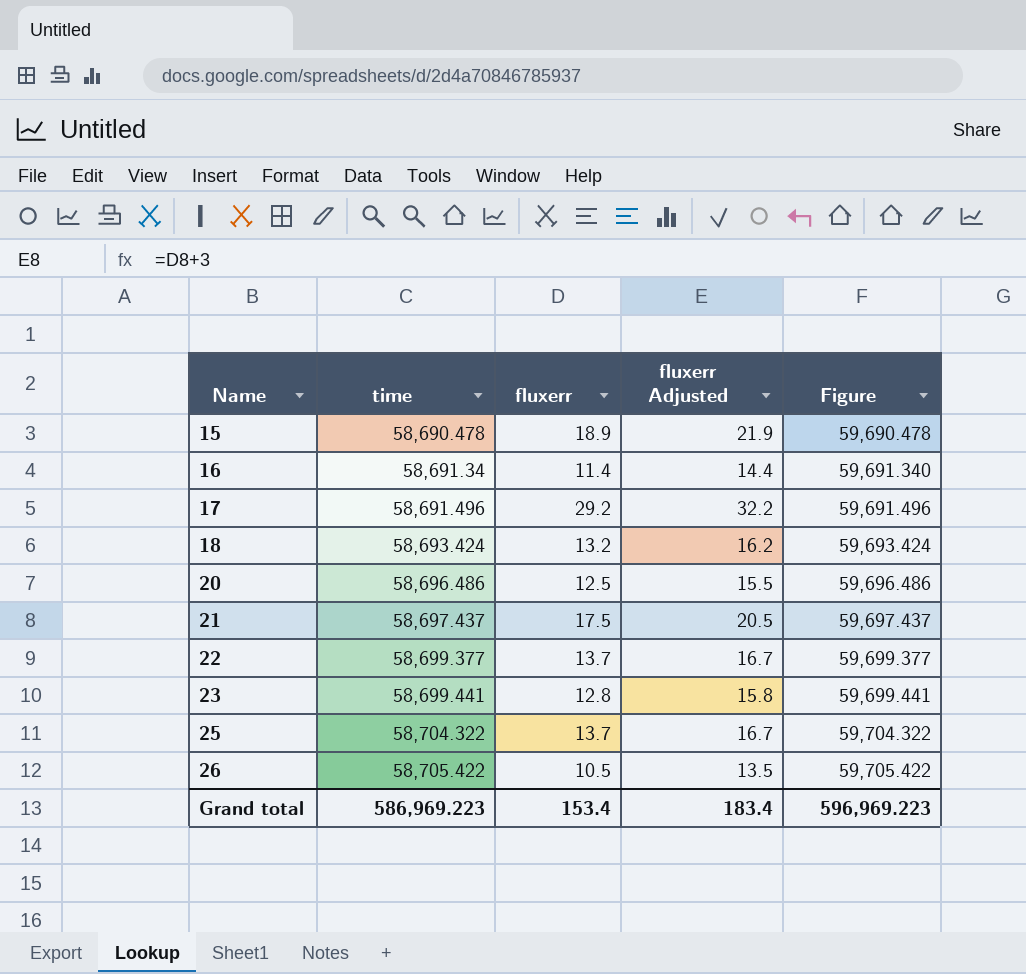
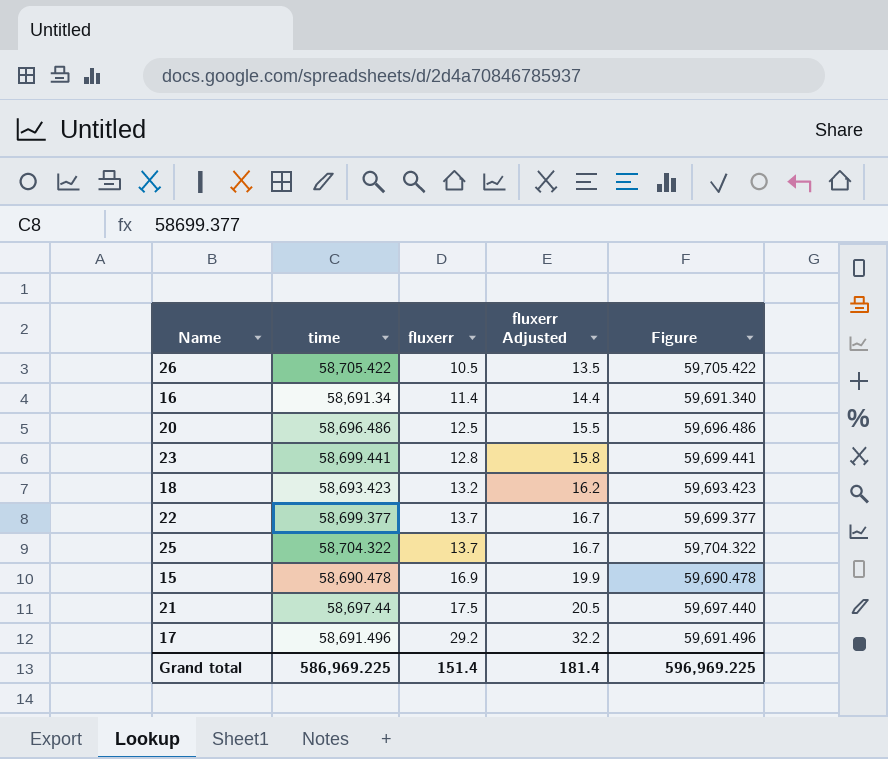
row order: Name ascending -> fluxerr ascending
18 | time: 58,693.424 -> 58,693.423
18 | Figure: 59,693.424 -> 59,693.423
15 | fluxerr: 18.9 -> 16.9
15 | fluxerr Adjusted: 21.9 -> 19.9
21 | time: 58,697.437 -> 58,697.44
21 | Figure: 59,697.437 -> 59,697.440
Grand total | time: 586,969.223 -> 586,969.225
Grand total | fluxerr: 153.4 -> 151.4
Grand total | fluxerr Adjusted: 183.4 -> 181.4
Grand total | Figure: 596,969.223 -> 596,969.225

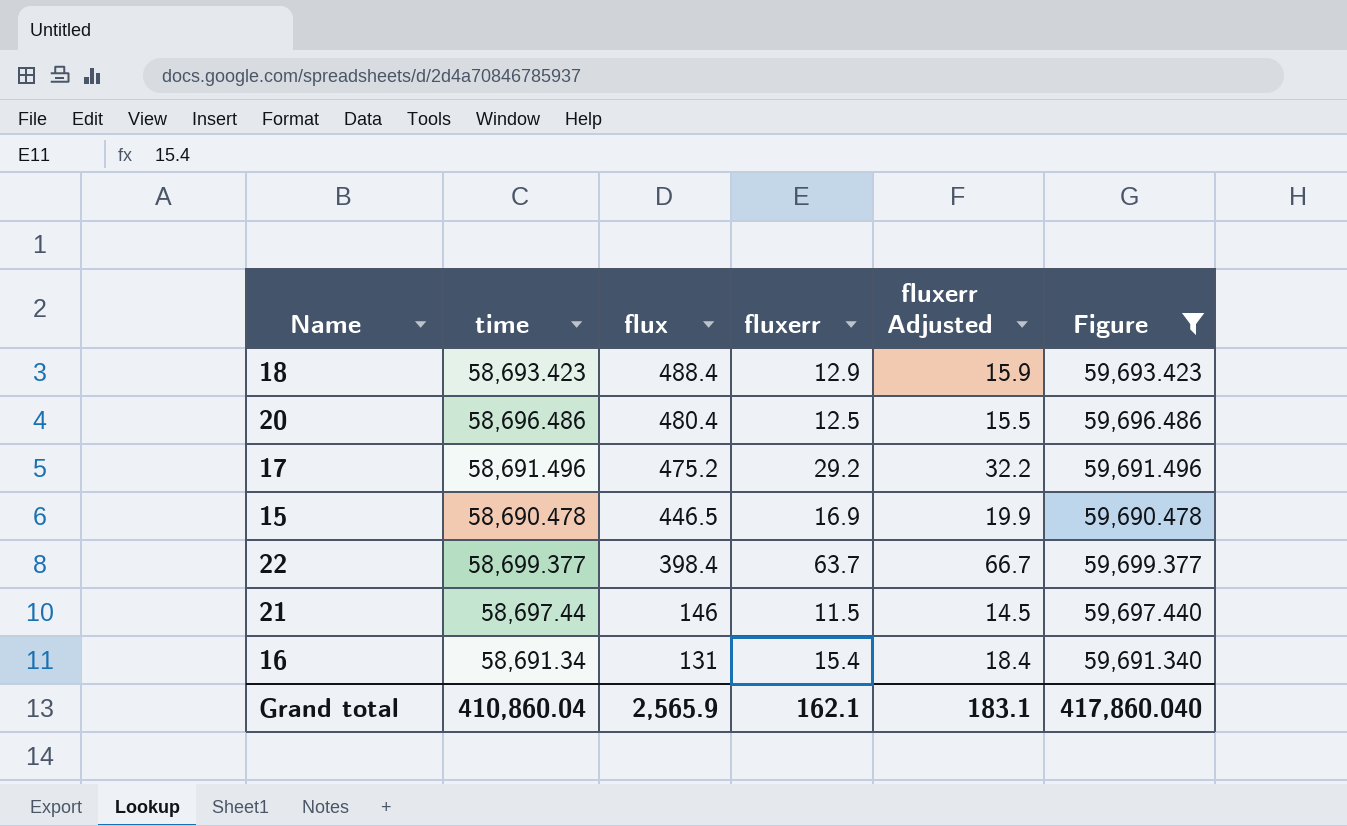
filter: none -> Figure <= 59,699.377
row order: fluxerr ascending -> flux descending
column flux | position: none -> 3
18 | fluxerr: 13.2 -> 12.9
18 | fluxerr Adjusted: 16.2 -> 15.9
22 | fluxerr: 13.7 -> 63.7
22 | fluxerr Adjusted: 16.7 -> 66.7
21 | fluxerr: 17.5 -> 11.5
21 | fluxerr Adjusted: 20.5 -> 14.5
16 | fluxerr: 11.4 -> 15.4
16 | fluxerr Adjusted: 14.4 -> 18.4
Grand total | time: 586,969.225 -> 410,860.04
Grand total | fluxerr: 151.4 -> 162.1
Grand total | fluxerr Adjusted: 181.4 -> 183.1
Grand total | Figure: 596,969.225 -> 417,860.040

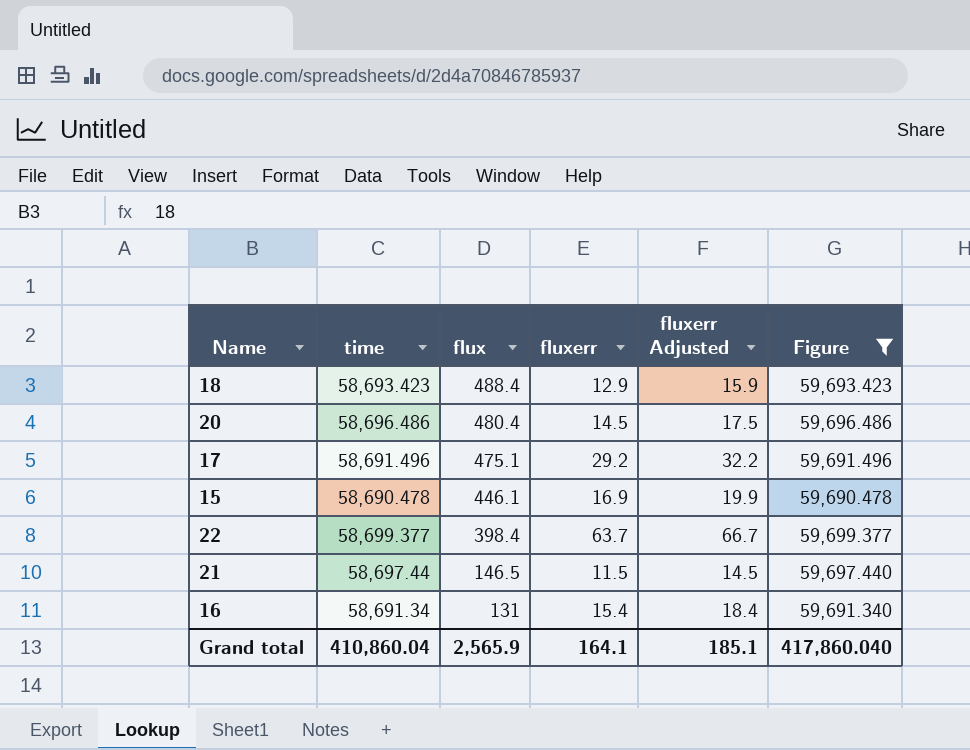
20 | fluxerr: 12.5 -> 14.5
20 | fluxerr Adjusted: 15.5 -> 17.5
17 | flux: 475.2 -> 475.1
15 | flux: 446.5 -> 446.1
21 | flux: 146 -> 146.5
Grand total | fluxerr: 162.1 -> 164.1
Grand total | fluxerr Adjusted: 183.1 -> 185.1

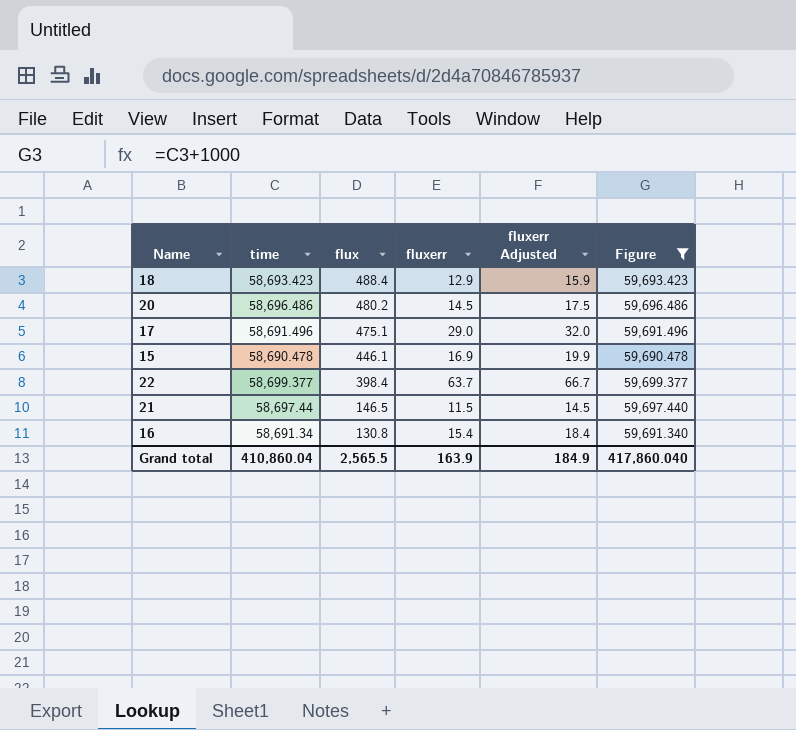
20 | flux: 480.4 -> 480.2
17 | fluxerr: 29.2 -> 29.0
17 | fluxerr Adjusted: 32.2 -> 32.0
16 | flux: 131 -> 130.8
Grand total | flux: 2,565.9 -> 2,565.5
Grand total | fluxerr: 164.1 -> 163.9
Grand total | fluxerr Adjusted: 185.1 -> 184.9

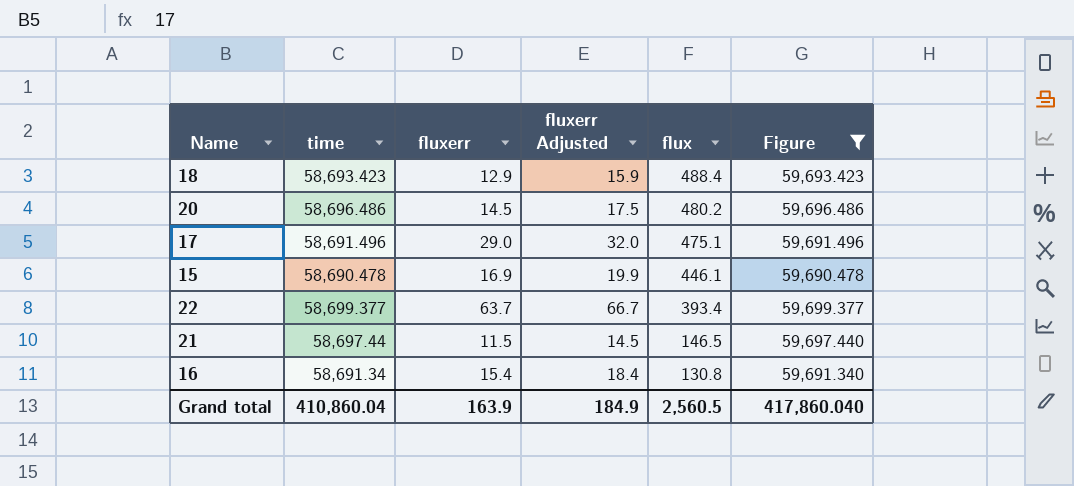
column flux | position: 3 -> 5
22 | flux: 398.4 -> 393.4
Grand total | flux: 2,565.5 -> 2,560.5

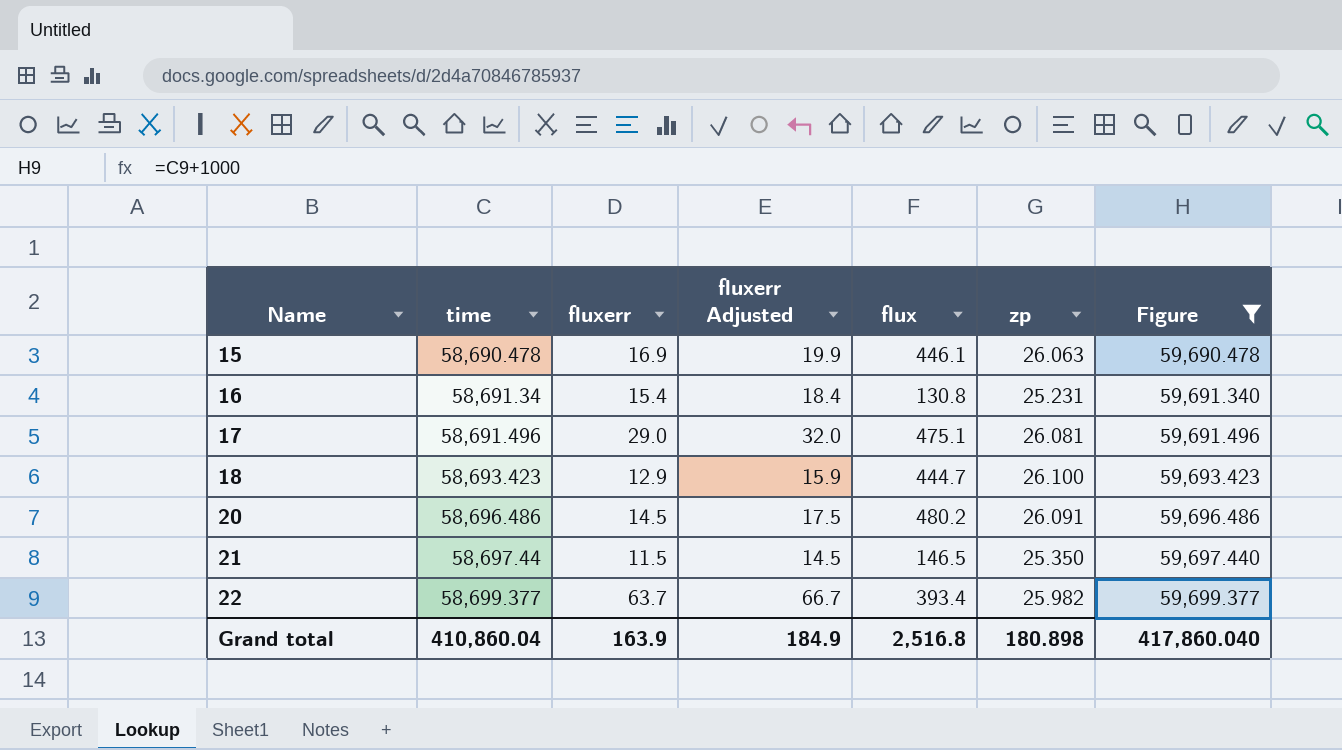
row order: flux descending -> Name ascending
column zp | position: none -> 6
18 | flux: 488.4 -> 444.7
Grand total | flux: 2,560.5 -> 2,516.8

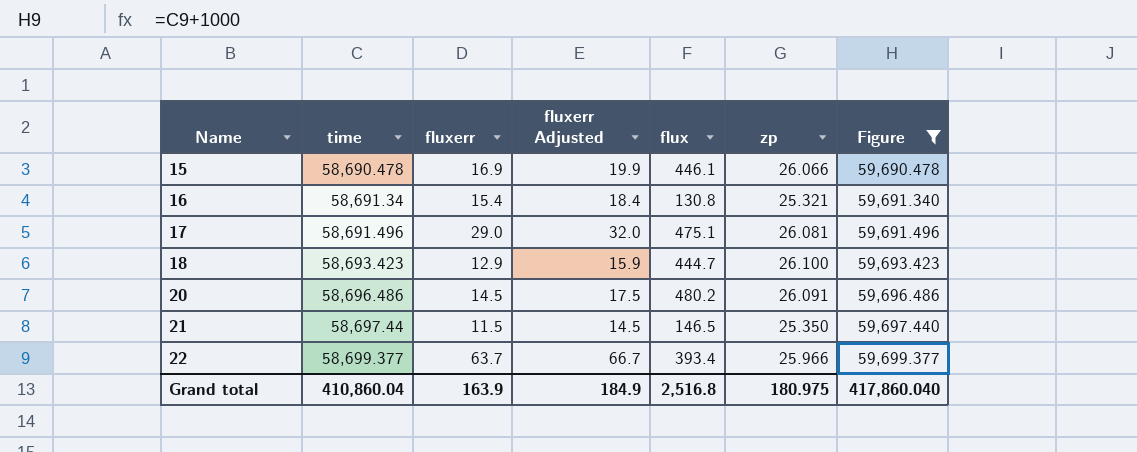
15 | zp: 26.063 -> 26.066
16 | zp: 25.231 -> 25.321
22 | zp: 25.982 -> 25.966
Grand total | zp: 180.898 -> 180.975

